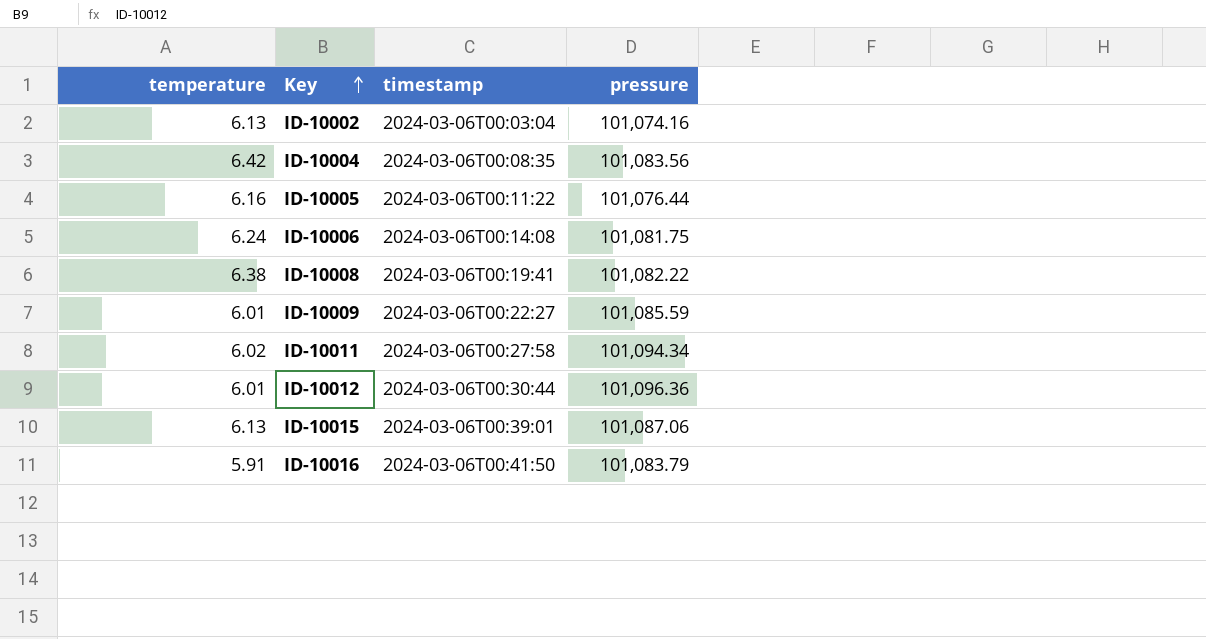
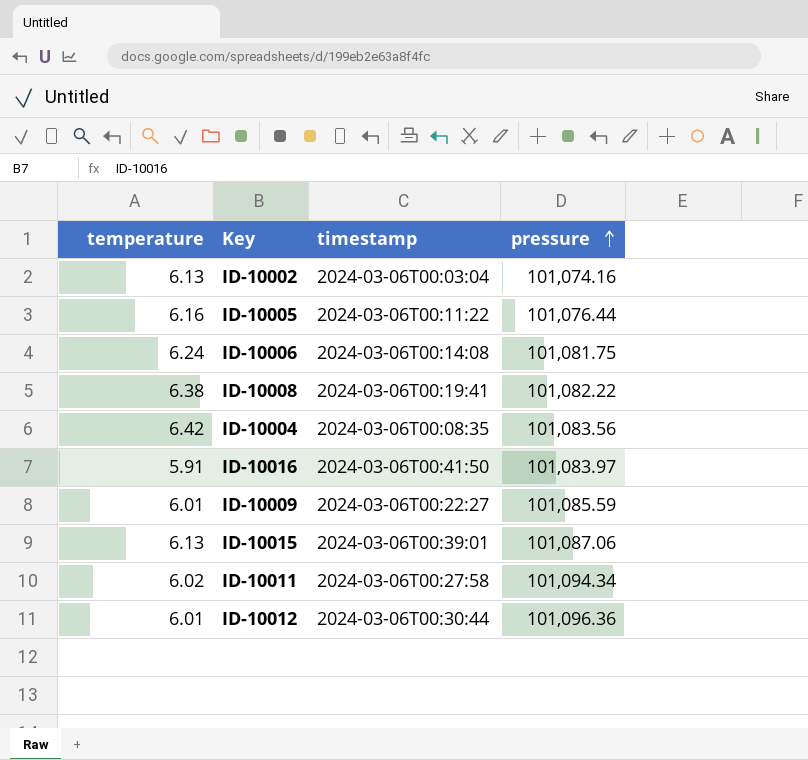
row order: Key ascending -> pressure ascending
ID-10016 | pressure: 101,083.79 -> 101,083.97

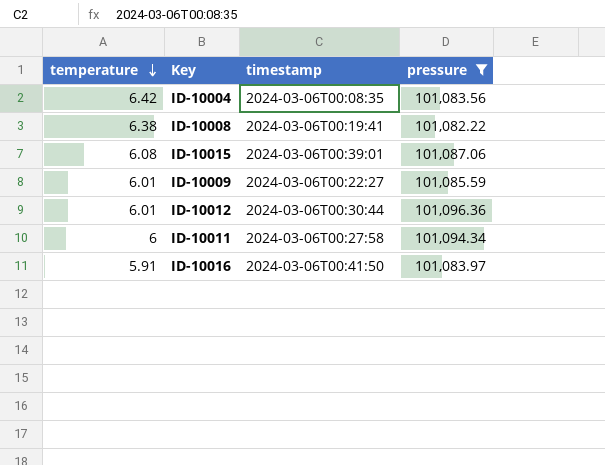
filter: none -> pressure >= 101,082.22
row order: pressure ascending -> temperature descending
ID-10015 | temperature: 6.13 -> 6.08
ID-10011 | temperature: 6.02 -> 6

